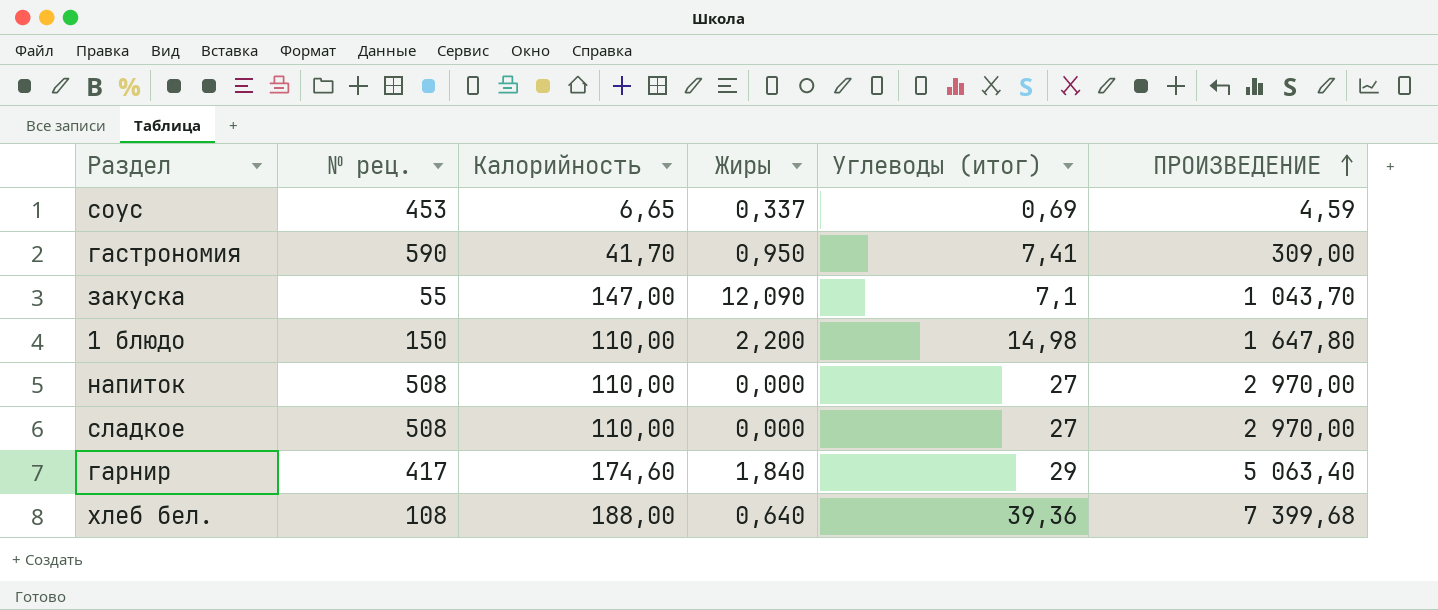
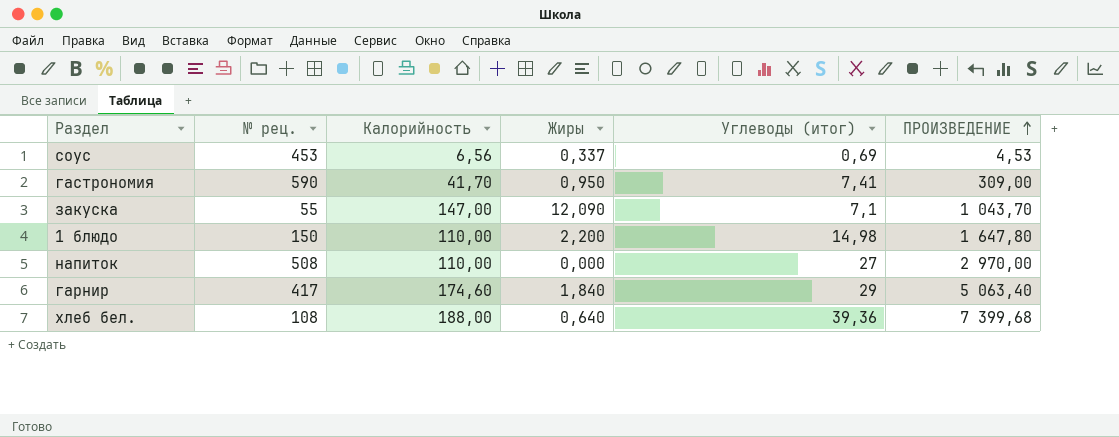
row сладкое: 508 | 110,00 | 0,000 | 27 | 2 970,00 -> none
соус | Калорийность: 6,65 -> 6,56
соус | ПРОИЗВЕДЕНИЕ: 4,59 -> 4,53

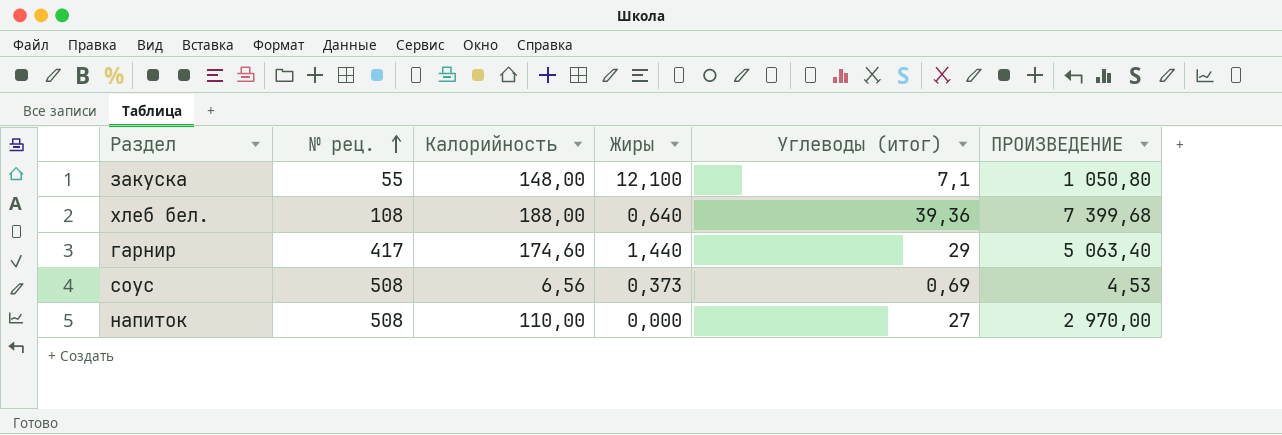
row order: ПРОИЗВЕДЕНИЕ ascending -> № рец. ascending
row гастрономия: 590 | 41,70 | 0,950 | 7,41 | 309,00 -> none
row 1 блюдо: 150 | 110,00 | 2,200 | 14,98 | 1 647,80 -> none
закуска | Калорийность: 147,00 -> 148,00
закуска | Жиры: 12,090 -> 12,100
закуска | ПРОИЗВЕДЕНИЕ: 1 043,70 -> 1 050,80
гарнир | Жиры: 1,840 -> 1,440
соус | № рец.: 453 -> 508
соус | Жиры: 0,337 -> 0,373

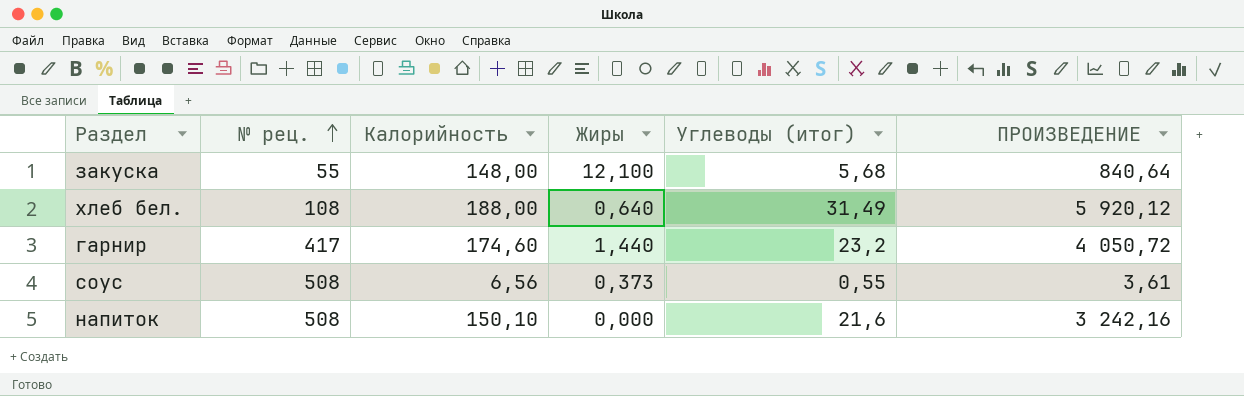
закуска | Углеводы (итог): 7,1 -> 5,68
закуска | ПРОИЗВЕДЕНИЕ: 1 050,80 -> 840,64
хлеб бел. | Углеводы (итог): 39,36 -> 31,49
хлеб бел. | ПРОИЗВЕДЕНИЕ: 7 399,68 -> 5 920,12
гарнир | Углеводы (итог): 29 -> 23,2
гарнир | ПРОИЗВЕДЕНИЕ: 5 063,40 -> 4 050,72
соус | Углеводы (итог): 0,69 -> 0,55
соус | ПРОИЗВЕДЕНИЕ: 4,53 -> 3,61
напиток | Калорийность: 110,00 -> 150,10
напиток | Углеводы (итог): 27 -> 21,6
напиток | ПРОИЗВЕДЕНИЕ: 2 970,00 -> 3 242,16

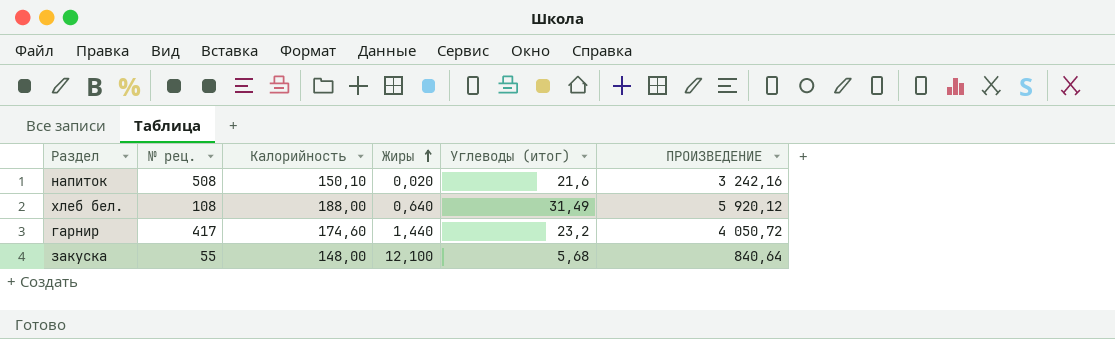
row order: № рец. ascending -> Жиры ascending
row соус: 508 | 6,56 | 0,373 | 0,55 | 3,61 -> none
напиток | Жиры: 0,000 -> 0,020

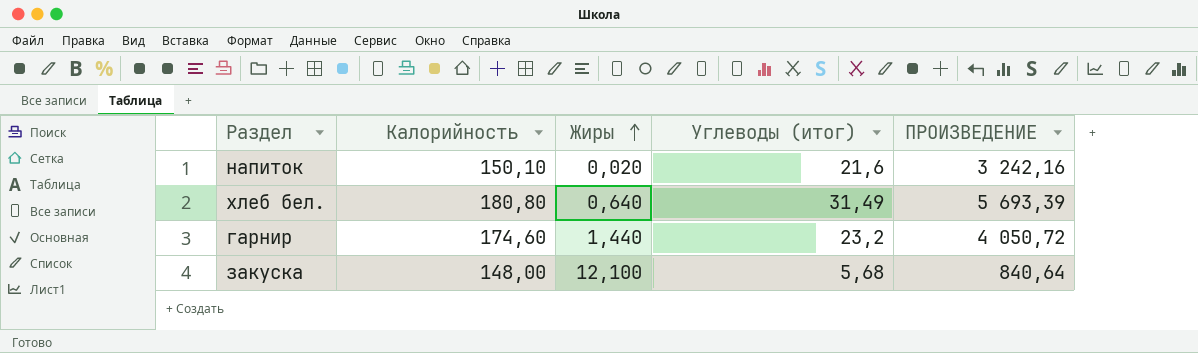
column № рец. | position: 2 -> none
хлеб бел. | Калорийность: 188,00 -> 180,80
хлеб бел. | ПРОИЗВЕДЕНИЕ: 5 920,12 -> 5 693,39

